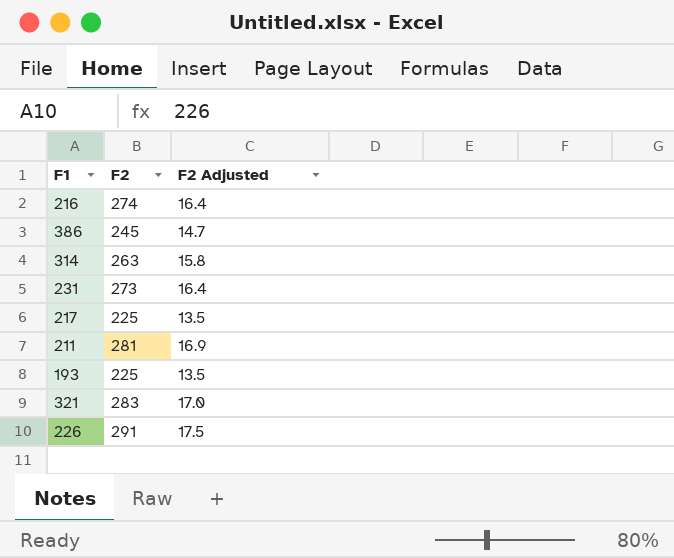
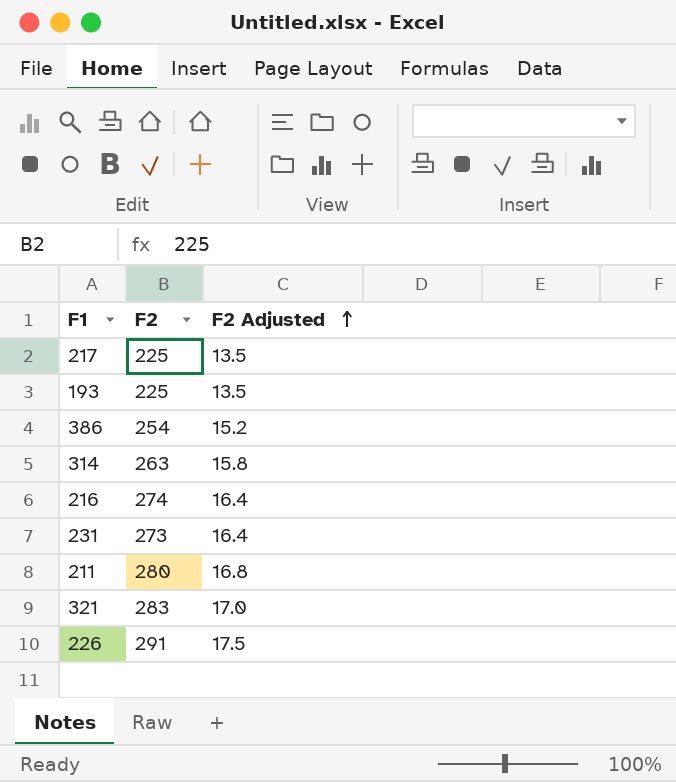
row order: none -> F2 Adjusted ascending
386 | F2: 245 -> 254
386 | F2 Adjusted: 14.7 -> 15.2
211 | F2: 281 -> 280
211 | F2 Adjusted: 16.9 -> 16.8

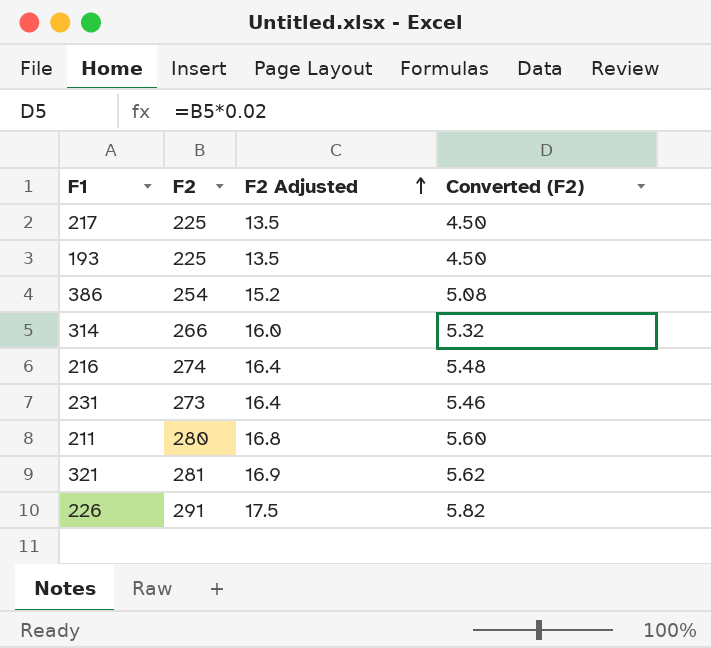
column Converted (F2) | formula: none -> [F2] * 0.02
314 | F2: 263 -> 266
314 | F2 Adjusted: 15.8 -> 16.0
321 | F2: 283 -> 281
321 | F2 Adjusted: 17.0 -> 16.9

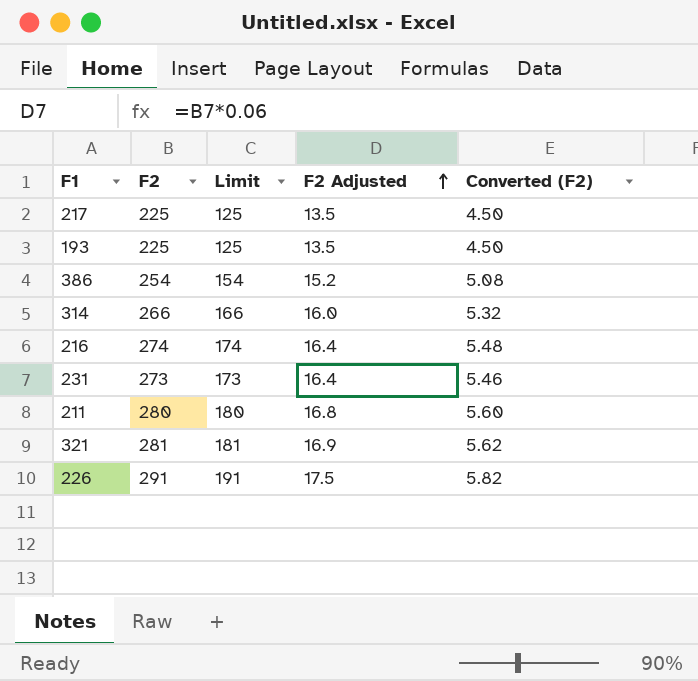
column Limit | formula: none -> [F2] - 100

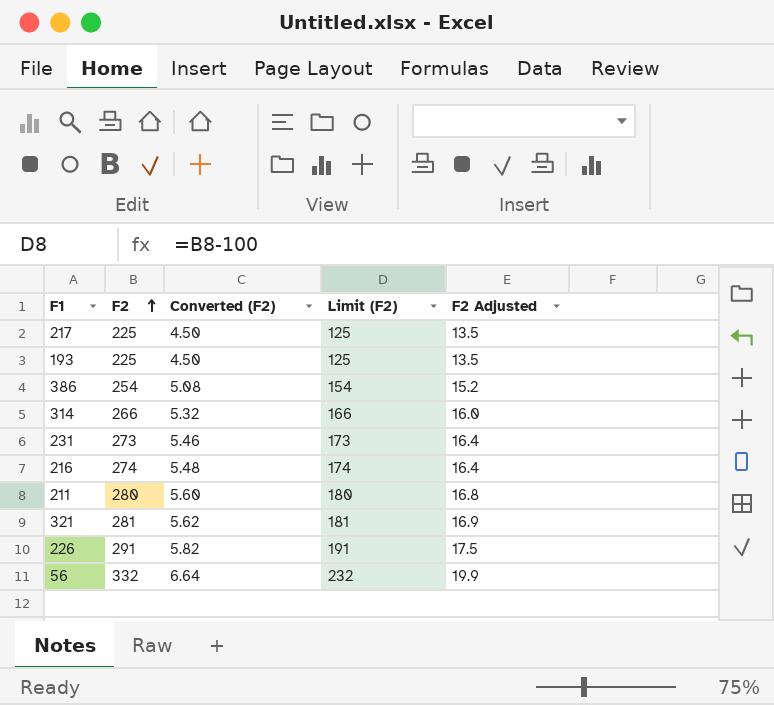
row order: F2 Adjusted ascending -> F2 ascending
column Converted (F2) | position: 5 -> 3
column name: Limit -> Limit (F2)
row 56: none -> 332 | 6.64 | 232 | 19.9

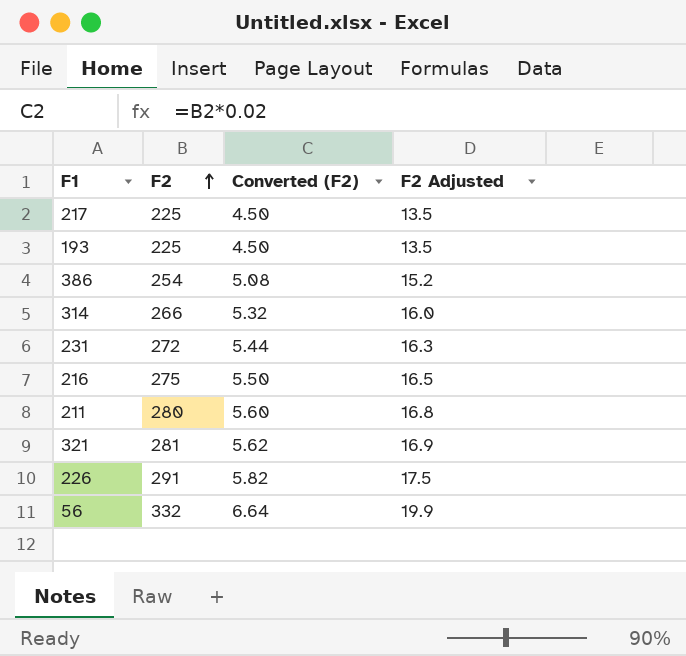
column Limit (F2) | formula: [F2] - 100 -> none
231 | F2: 273 -> 272
231 | Converted (F2): 5.46 -> 5.44
231 | F2 Adjusted: 16.4 -> 16.3
216 | F2: 274 -> 275
216 | Converted (F2): 5.48 -> 5.50
216 | F2 Adjusted: 16.4 -> 16.5

